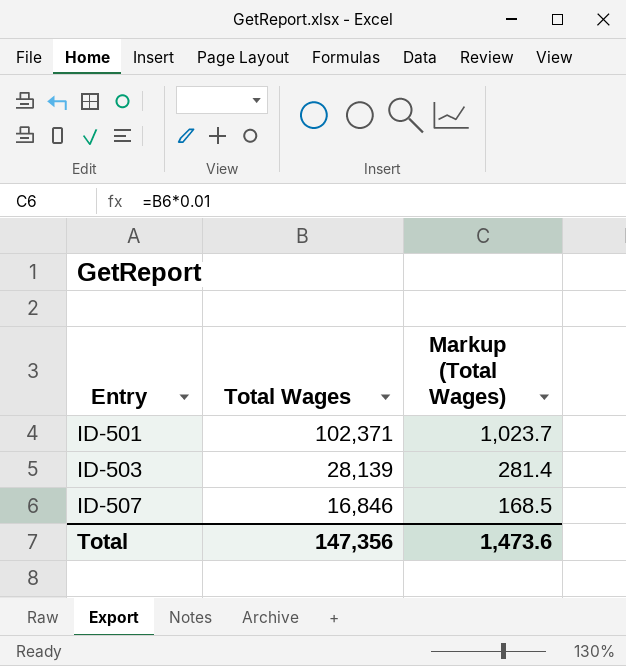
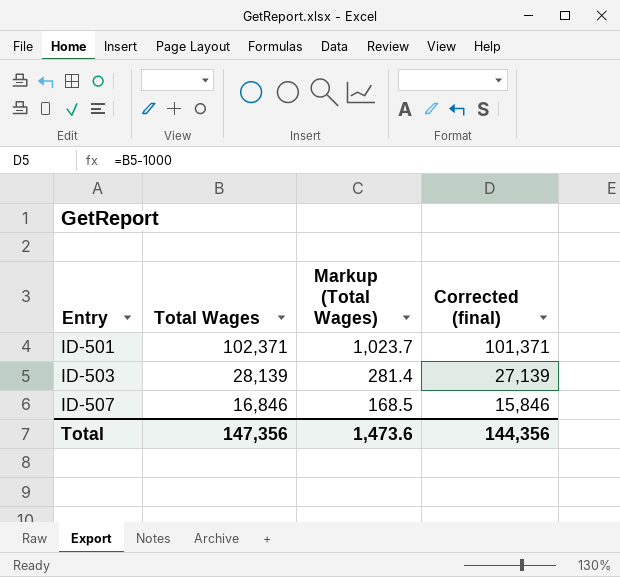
column Corrected (final) | formula: none -> [Total Wages] - 1000

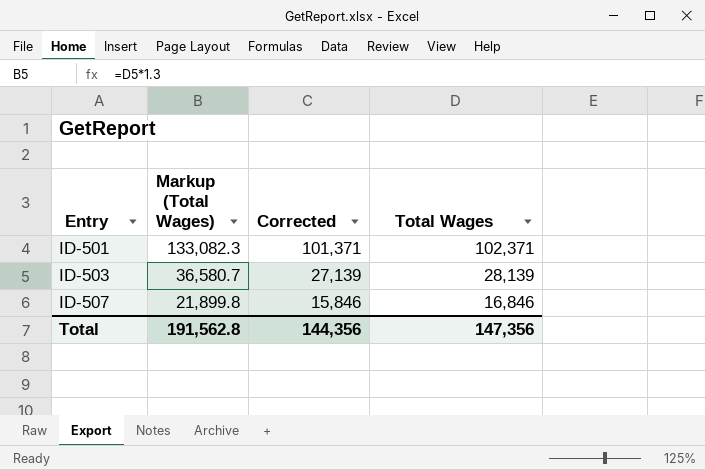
column Markup (Total Wages) | formula: [Total Wages] * 0.01 -> [Total Wages] * 1.3
column name: Corrected (final) -> Corrected
column Total Wages | position: 2 -> 4
Total | Markup (Total Wages): 1,473.6 -> 191,562.8

